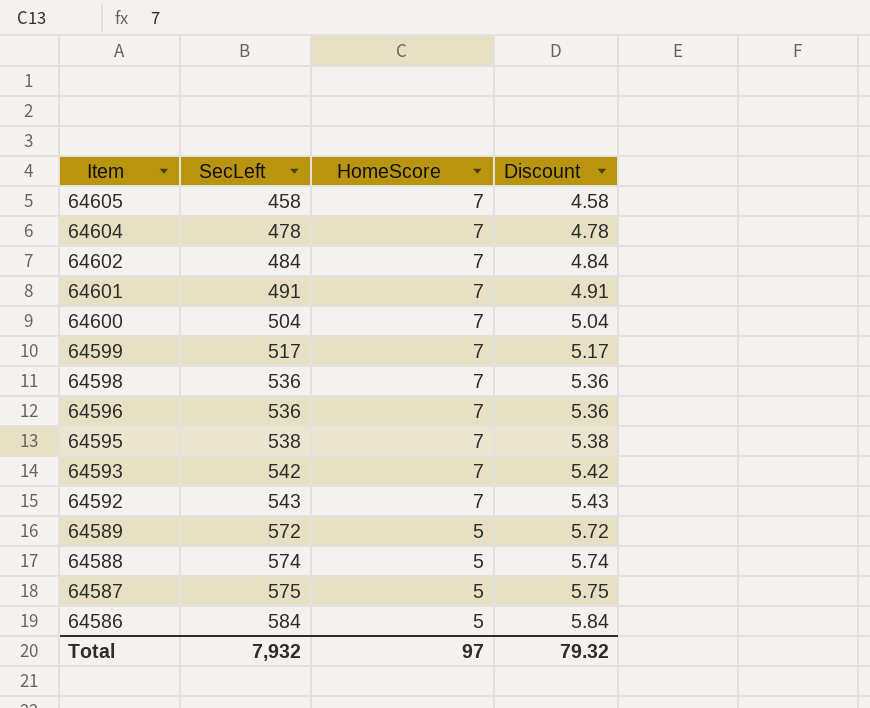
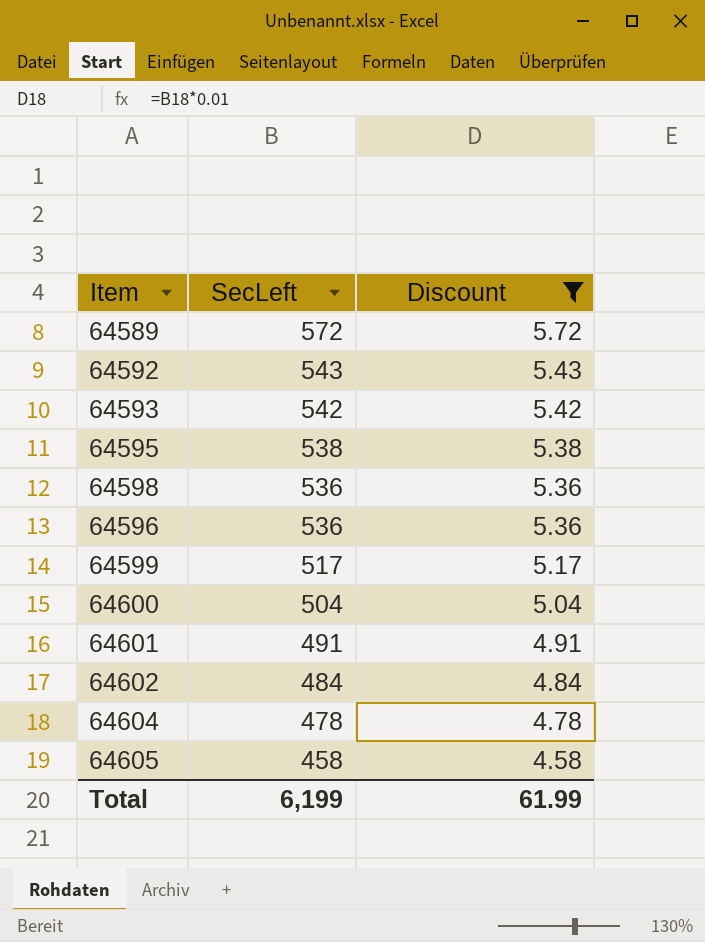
filter: none -> Discount <= 5.72
row order: Item descending -> SecLeft descending
column HomeScore | position: 3 -> none
Total | SecLeft: 7,932 -> 6,199
Total | Discount: 79.32 -> 61.99

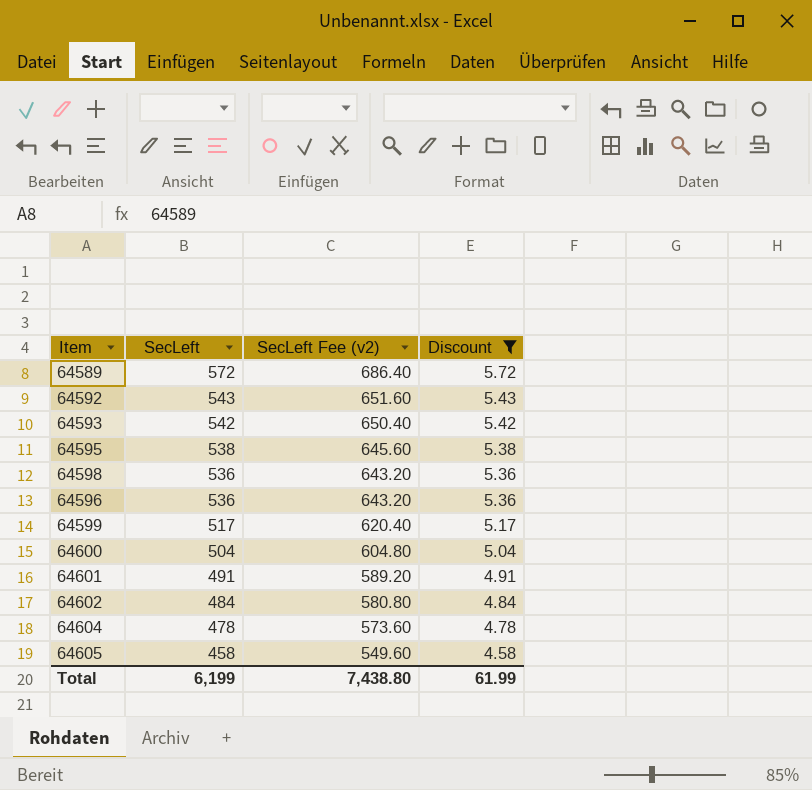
column SecLeft Fee (v2) | formula: none -> [SecLeft] * 1.2

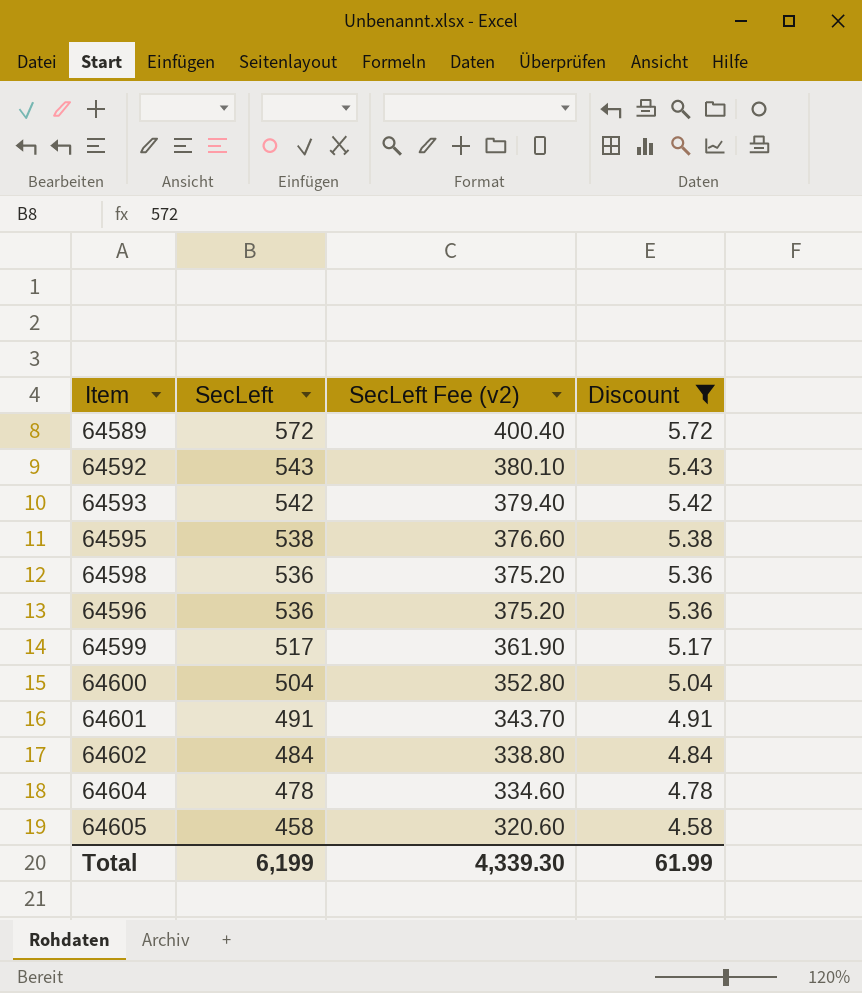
column SecLeft Fee (v2) | formula: [SecLeft] * 1.2 -> [SecLeft] * 0.7
Total | SecLeft Fee (v2): 7,438.80 -> 4,339.30

